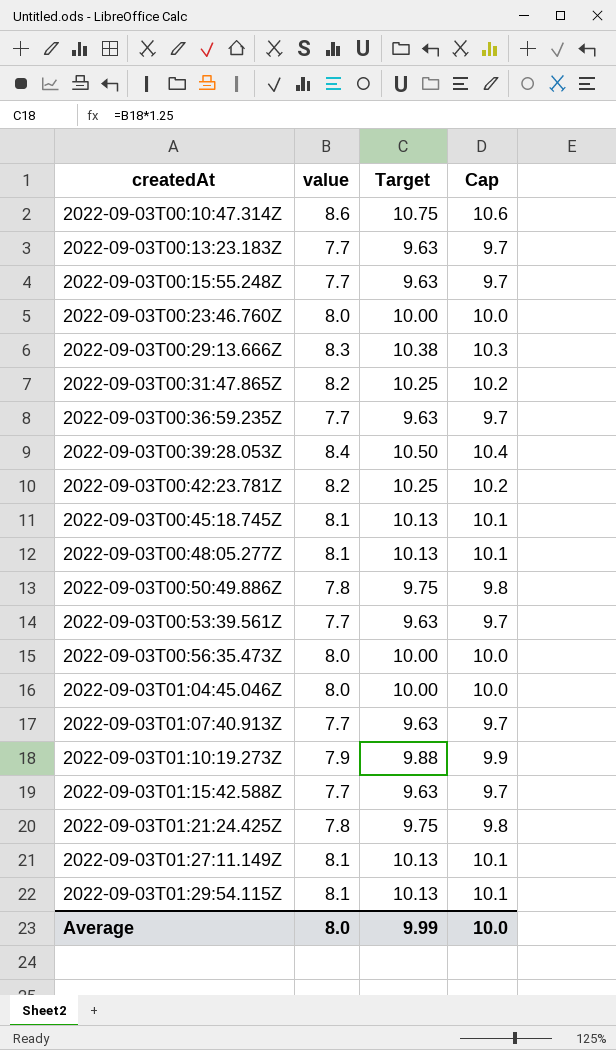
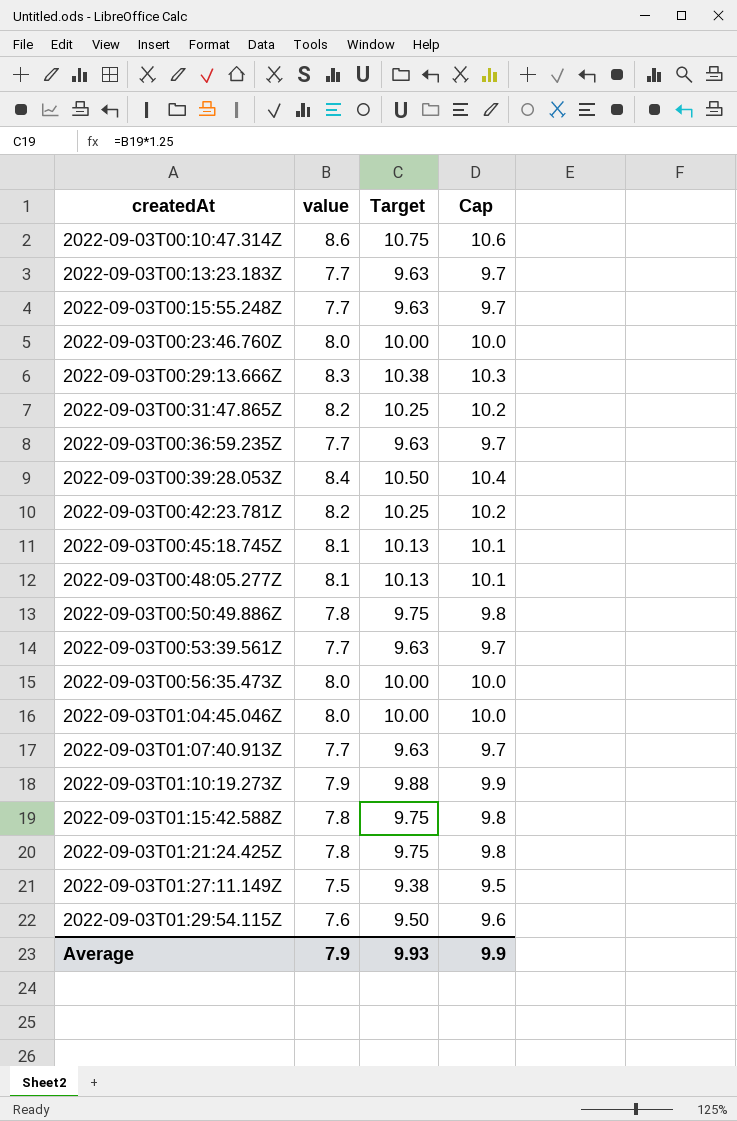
2022-09-03T01:15:42.588Z | value: 7.7 -> 7.8
2022-09-03T01:15:42.588Z | Target: 9.63 -> 9.75
2022-09-03T01:15:42.588Z | Cap: 9.7 -> 9.8
2022-09-03T01:27:11.149Z | value: 8.1 -> 7.5
2022-09-03T01:27:11.149Z | Target: 10.13 -> 9.38
2022-09-03T01:27:11.149Z | Cap: 10.1 -> 9.5
2022-09-03T01:29:54.115Z | value: 8.1 -> 7.6
2022-09-03T01:29:54.115Z | Target: 10.13 -> 9.50
2022-09-03T01:29:54.115Z | Cap: 10.1 -> 9.6
Average | value: 8.0 -> 7.9
Average | Target: 9.99 -> 9.93
Average | Cap: 10.0 -> 9.9

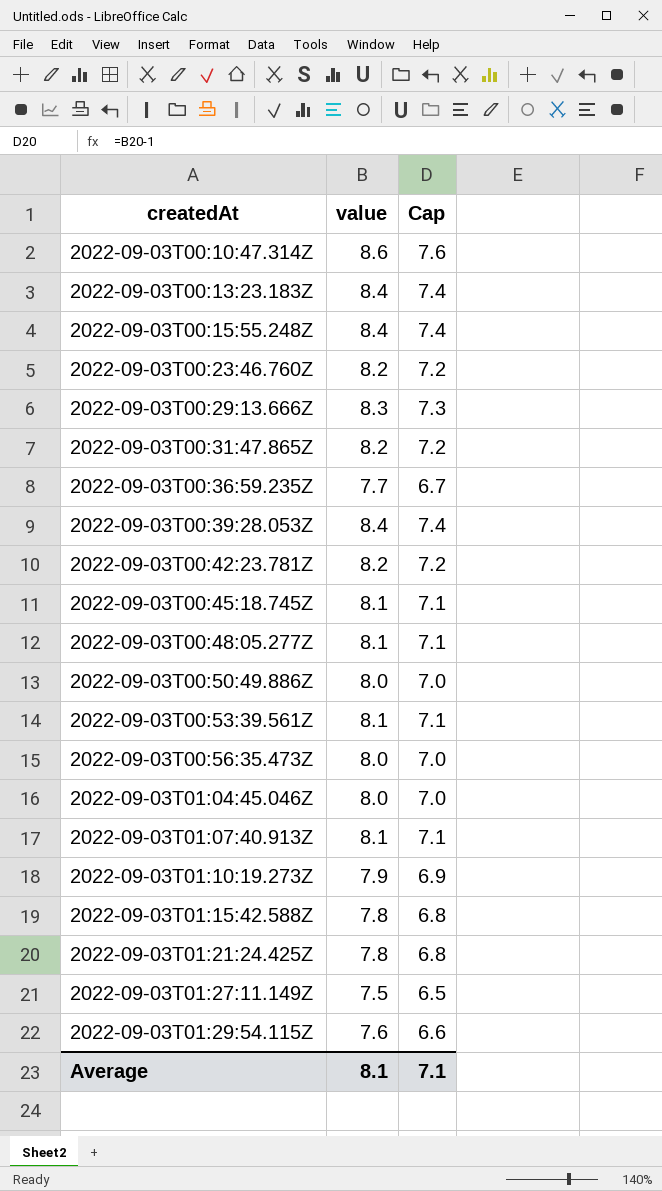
column Target | formula: [value] * 1.25 -> none
column Cap | formula: [value] + 2 -> [value] - 1
2022-09-03T00:13:23.183Z | value: 7.7 -> 8.4
2022-09-03T00:15:55.248Z | value: 7.7 -> 8.4
2022-09-03T00:23:46.760Z | value: 8.0 -> 8.2
2022-09-03T00:50:49.886Z | value: 7.8 -> 8.0
2022-09-03T00:53:39.561Z | value: 7.7 -> 8.1
2022-09-03T01:07:40.913Z | value: 7.7 -> 8.1
Average | value: 7.9 -> 8.1
Average | Cap: 9.9 -> 7.1

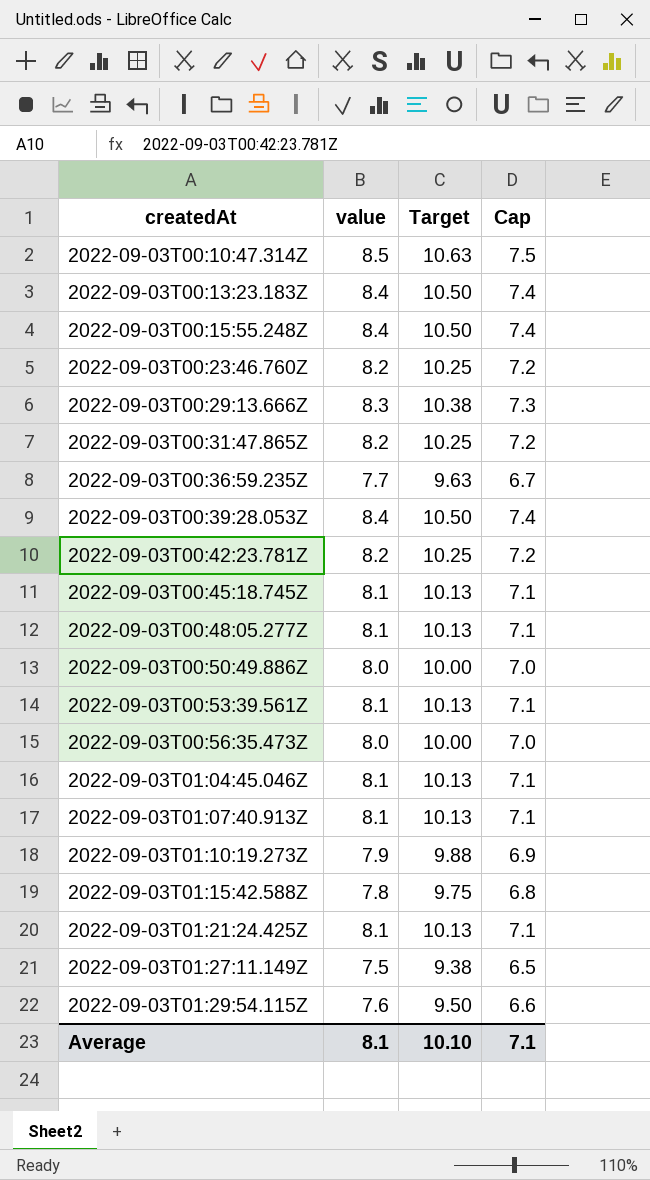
column Target | formula: none -> [value] * 1.25
2022-09-03T00:10:47.314Z | value: 8.6 -> 8.5
2022-09-03T00:10:47.314Z | Cap: 7.6 -> 7.5
2022-09-03T01:04:45.046Z | value: 8.0 -> 8.1
2022-09-03T01:04:45.046Z | Cap: 7.0 -> 7.1
2022-09-03T01:21:24.425Z | value: 7.8 -> 8.1
2022-09-03T01:21:24.425Z | Cap: 6.8 -> 7.1

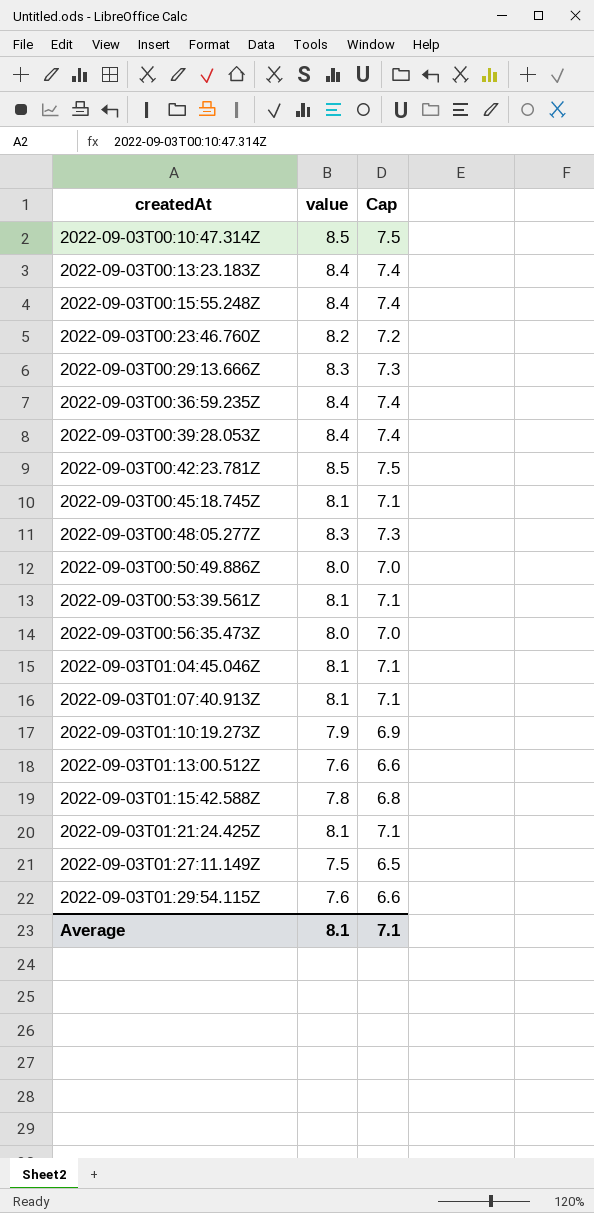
column Target | formula: [value] * 1.25 -> none
row 2022-09-03T00:31:47.865Z: 8.2 | 10.25 | 7.2 -> none
2022-09-03T00:36:59.235Z | value: 7.7 -> 8.4
2022-09-03T00:36:59.235Z | Cap: 6.7 -> 7.4
2022-09-03T00:42:23.781Z | value: 8.2 -> 8.5
2022-09-03T00:42:23.781Z | Cap: 7.2 -> 7.5
2022-09-03T00:48:05.277Z | value: 8.1 -> 8.3
2022-09-03T00:48:05.277Z | Cap: 7.1 -> 7.3
row 2022-09-03T01:13:00.512Z: none -> 7.6 | 6.6

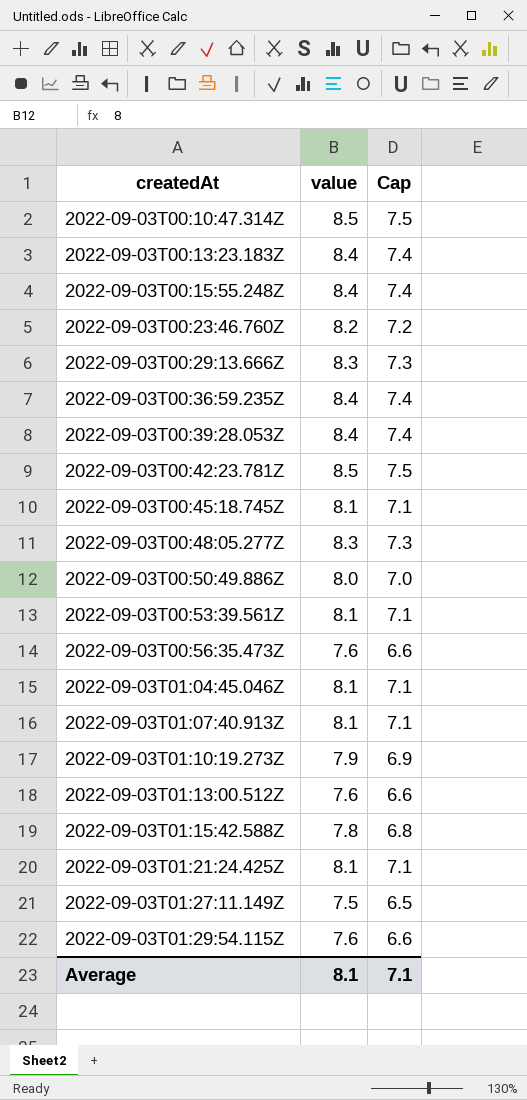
2022-09-03T00:56:35.473Z | value: 8.0 -> 7.6
2022-09-03T00:56:35.473Z | Cap: 7.0 -> 6.6

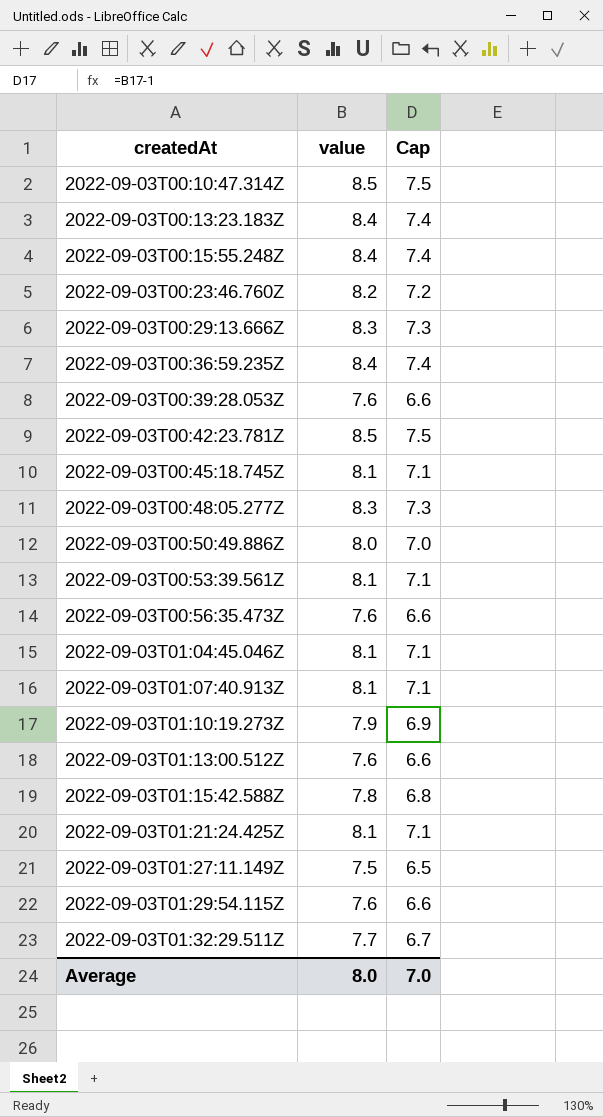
2022-09-03T00:39:28.053Z | value: 8.4 -> 7.6
2022-09-03T00:39:28.053Z | Cap: 7.4 -> 6.6
row 2022-09-03T01:32:29.511Z: none -> 7.7 | 6.7
Average | value: 8.1 -> 8.0
Average | Cap: 7.1 -> 7.0

